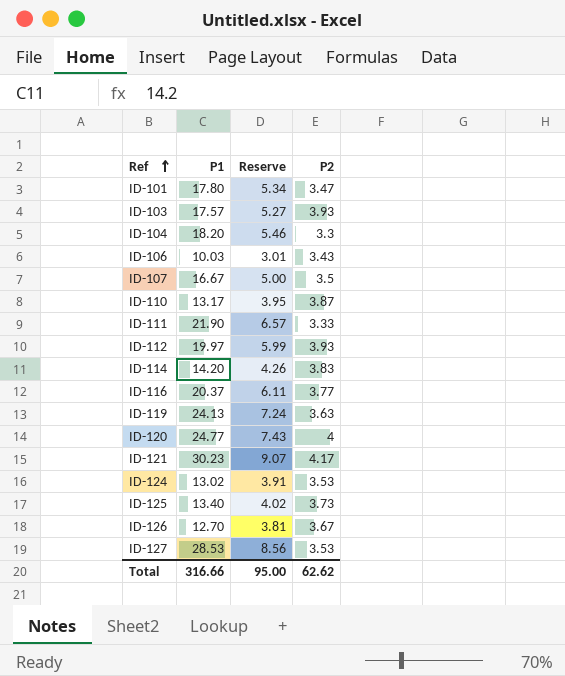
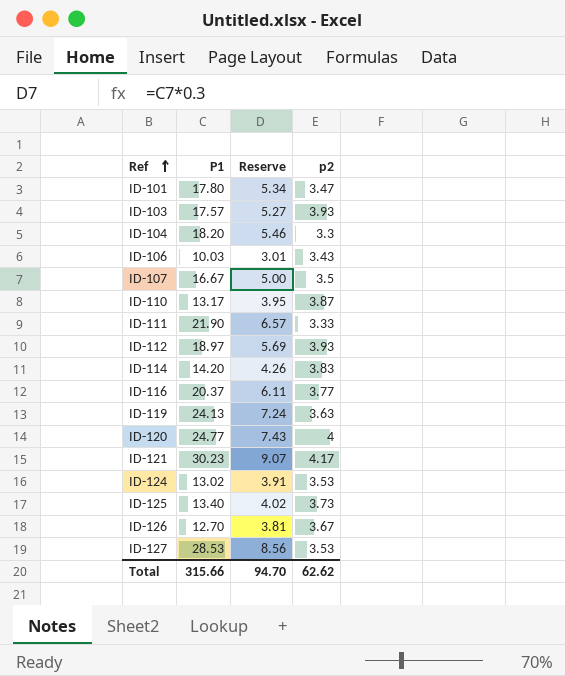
column name: P2 -> p2
ID-112 | P1: 19.97 -> 18.97
ID-112 | Reserve: 5.99 -> 5.69
Total | P1: 316.66 -> 315.66
Total | Reserve: 95.00 -> 94.70

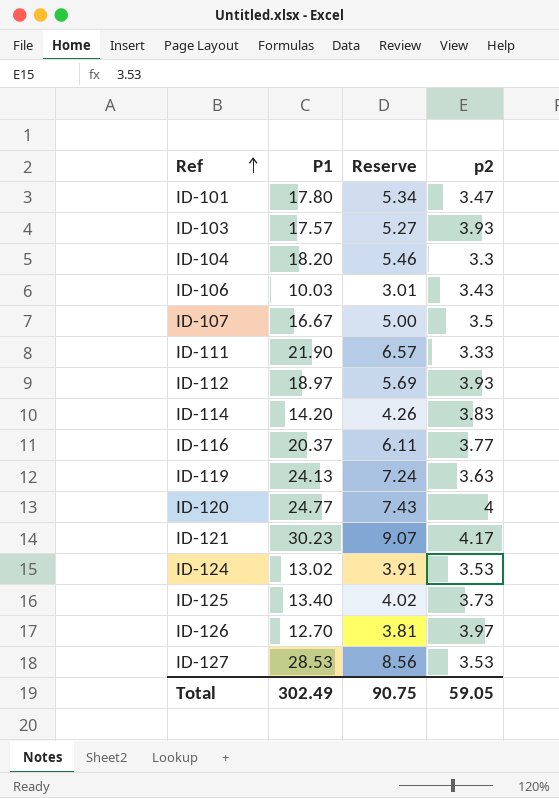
row ID-110: 13.17 | 3.95 | 3.87 -> none
ID-126 | p2: 3.67 -> 3.97
Total | P1: 315.66 -> 302.49
Total | Reserve: 94.70 -> 90.75
Total | p2: 62.62 -> 59.05

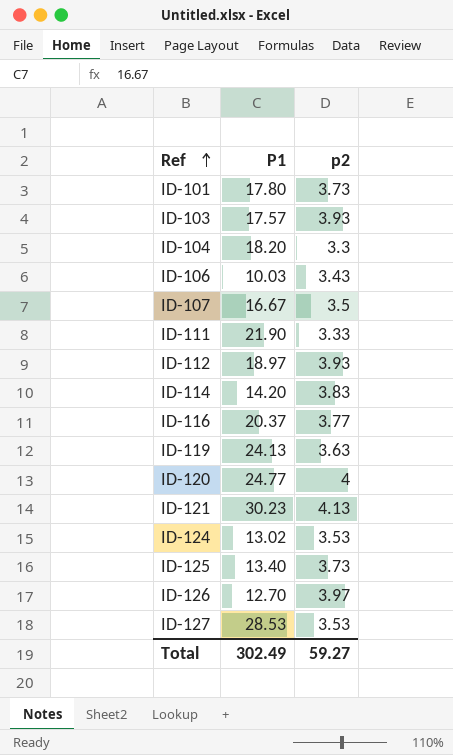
column Reserve | formula: [P1] * 0.3 -> none
ID-101 | p2: 3.47 -> 3.73
ID-121 | p2: 4.17 -> 4.13
Total | p2: 59.05 -> 59.27

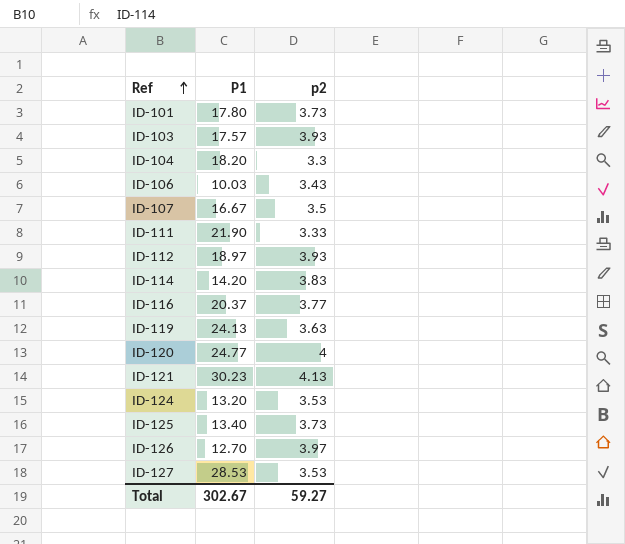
ID-124 | P1: 13.02 -> 13.20
Total | P1: 302.49 -> 302.67

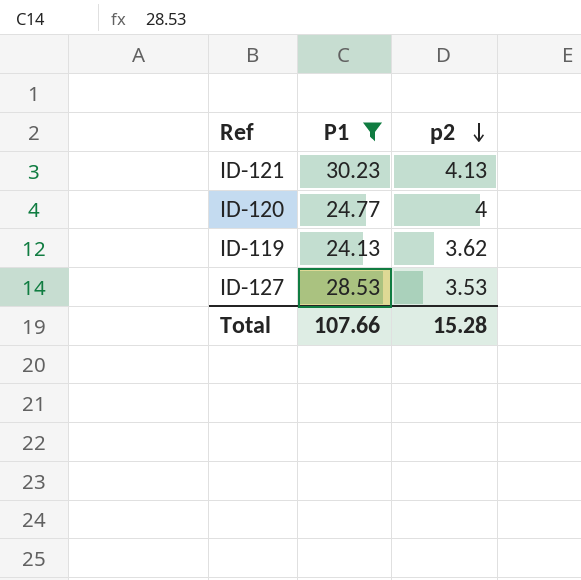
filter: none -> P1 >= 24.13
row order: Ref ascending -> p2 descending
ID-119 | p2: 3.63 -> 3.62
Total | P1: 302.67 -> 107.66
Total | p2: 59.27 -> 15.28

